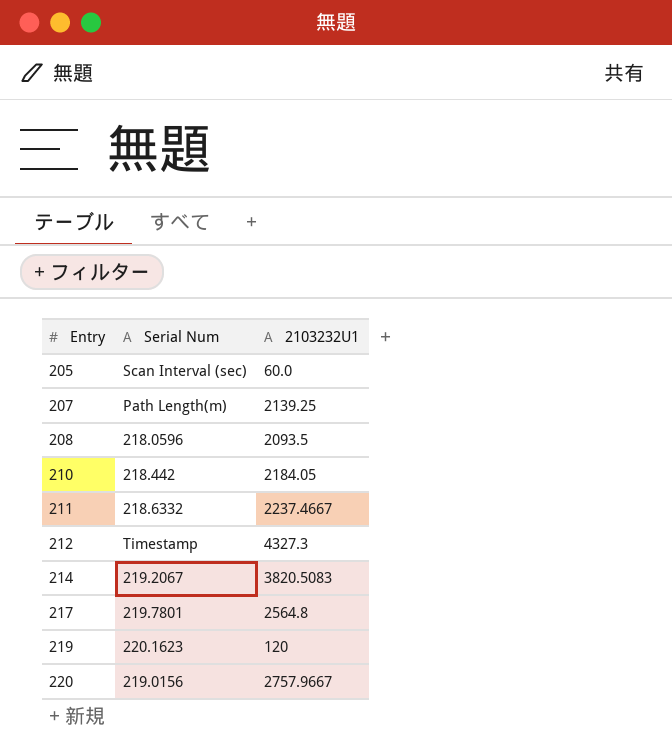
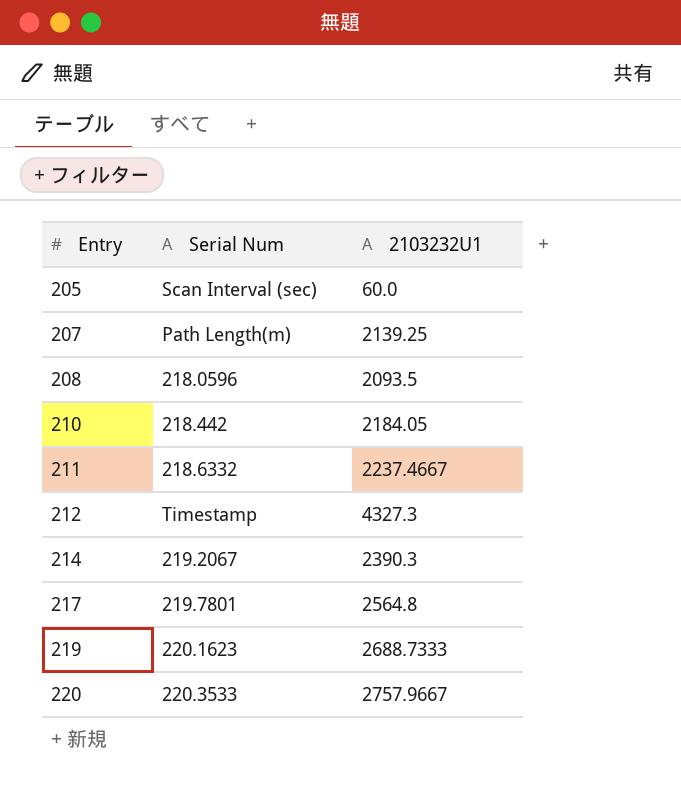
214 | 2103232U1: 3820.5083 -> 2390.3
219 | 2103232U1: 120 -> 2688.7333
220 | Serial Num: 219.0156 -> 220.3533

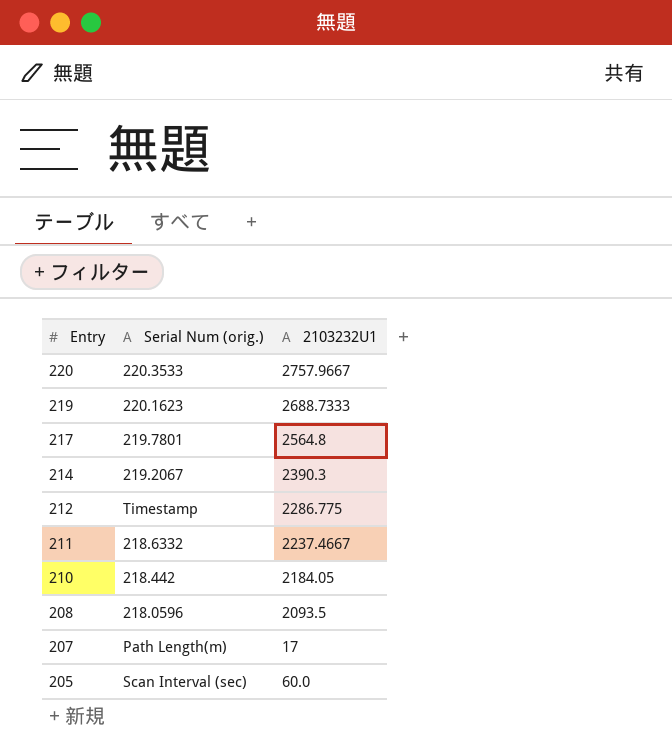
row order: Entry ascending -> Entry descending
column name: Serial Num -> Serial Num (orig.)
212 | 2103232U1: 4327.3 -> 2286.775
207 | 2103232U1: 2139.25 -> 17

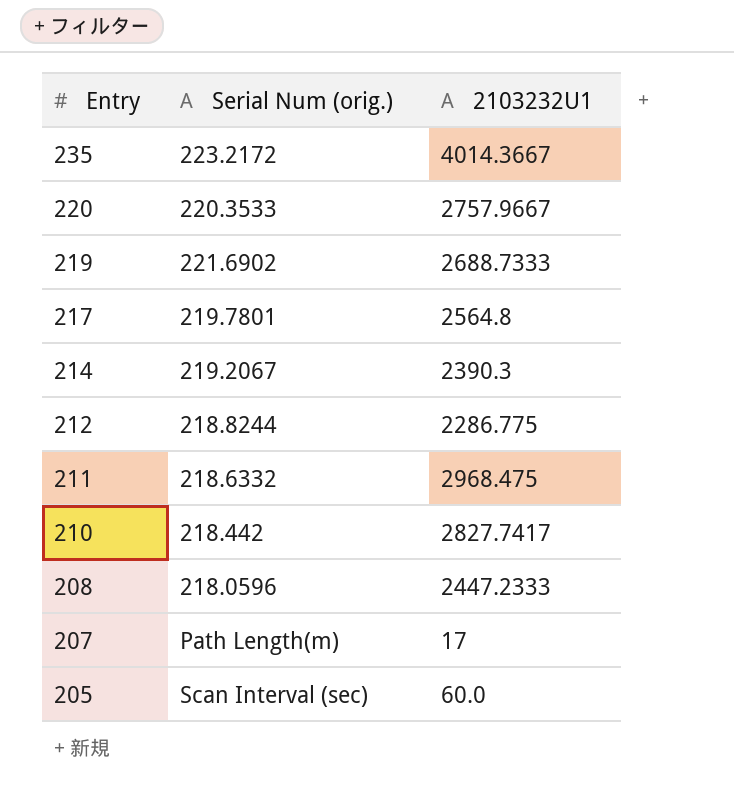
row 235: none -> 223.2172 | 4014.3667
219 | Serial Num (orig.): 220.1623 -> 221.6902
212 | Serial Num (orig.): Timestamp -> 218.8244
211 | 2103232U1: 2237.4667 -> 2968.475
210 | 2103232U1: 2184.05 -> 2827.7417
208 | 2103232U1: 2093.5 -> 2447.2333

